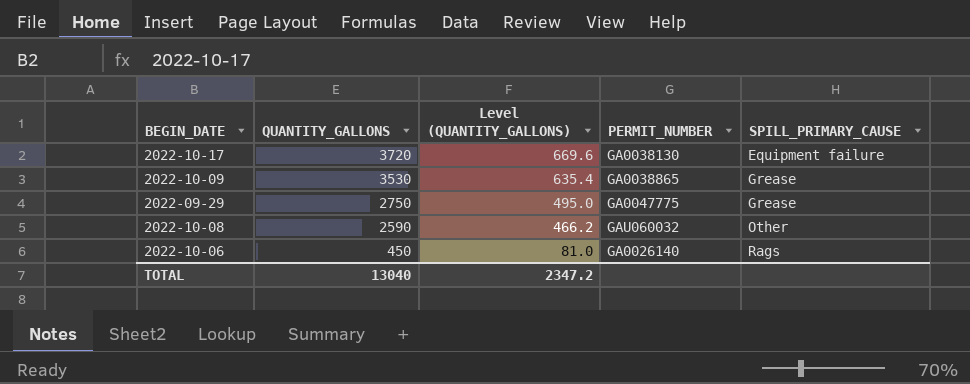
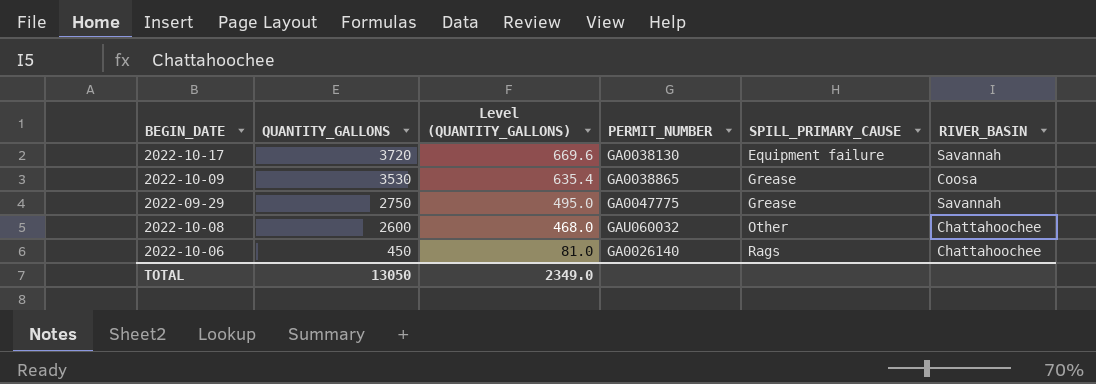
column RIVER_BASIN | position: none -> 6
2022-10-08 | QUANTITY_GALLONS: 2590 -> 2600
2022-10-08 | Level (QUANTITY_GALLONS): 466.2 -> 468.0
TOTAL | QUANTITY_GALLONS: 13040 -> 13050
TOTAL | Level (QUANTITY_GALLONS): 2347.2 -> 2349.0

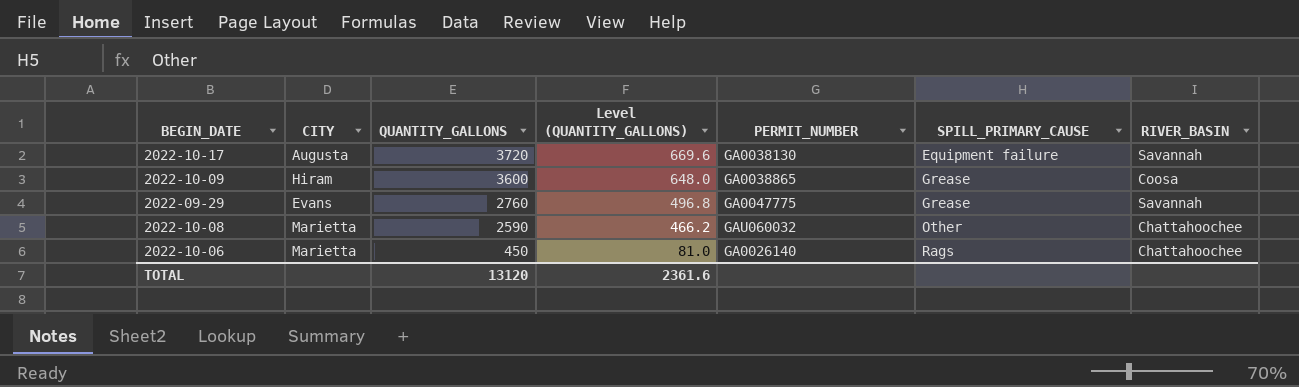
column CITY | position: none -> 2
2022-10-09 | QUANTITY_GALLONS: 3530 -> 3600
2022-10-09 | Level (QUANTITY_GALLONS): 635.4 -> 648.0
2022-09-29 | QUANTITY_GALLONS: 2750 -> 2760
2022-09-29 | Level (QUANTITY_GALLONS): 495.0 -> 496.8
2022-10-08 | QUANTITY_GALLONS: 2600 -> 2590
2022-10-08 | Level (QUANTITY_GALLONS): 468.0 -> 466.2
TOTAL | QUANTITY_GALLONS: 13050 -> 13120
TOTAL | Level (QUANTITY_GALLONS): 2349.0 -> 2361.6

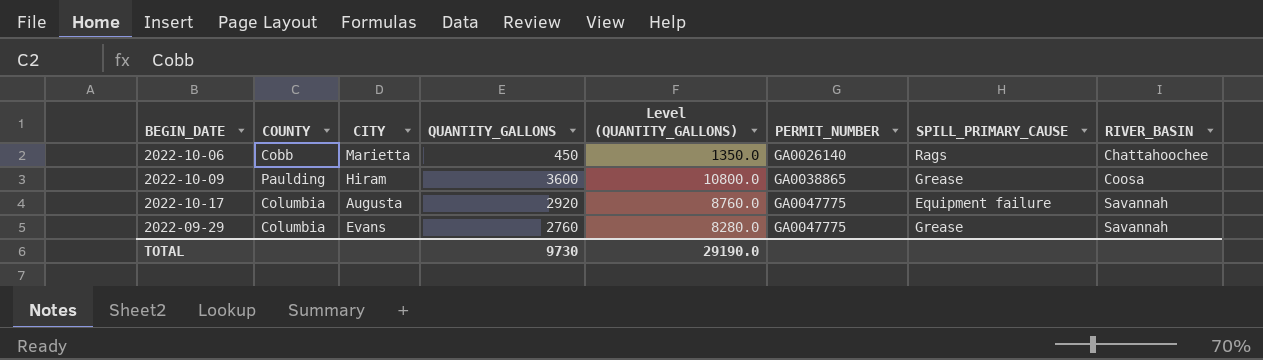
row order: QUANTITY_GALLONS descending -> PERMIT_NUMBER ascending
column COUNTY | position: none -> 2
column Level (QUANTITY_GALLONS) | formula: [QUANTITY_GALLONS] * 0.18 -> [QUANTITY_GALLONS] * 3
row 2022-10-08: Marietta | 2590 | 466.2 | GAU060032 | Other | Chattahoochee -> none
2022-10-17 | QUANTITY_GALLONS: 3720 -> 2920
2022-10-17 | PERMIT_NUMBER: GA0038130 -> GA0047775
TOTAL | QUANTITY_GALLONS: 13120 -> 9730
TOTAL | Level (QUANTITY_GALLONS): 2361.6 -> 29190.0

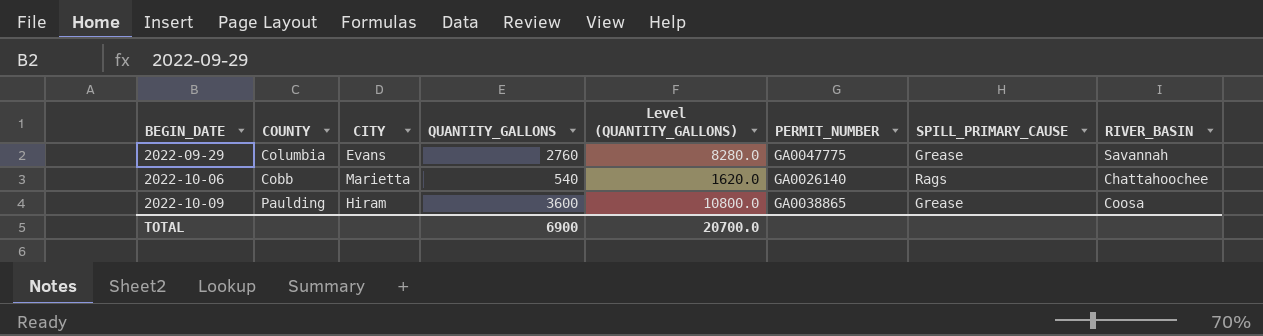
row order: PERMIT_NUMBER ascending -> BEGIN_DATE ascending
row 2022-10-17: Columbia | Augusta | 2920 | 8760.0 | GA0047775 | Equipment failure | Savannah -> none
2022-10-06 | QUANTITY_GALLONS: 450 -> 540
2022-10-06 | Level (QUANTITY_GALLONS): 1350.0 -> 1620.0
TOTAL | QUANTITY_GALLONS: 9730 -> 6900
TOTAL | Level (QUANTITY_GALLONS): 29190.0 -> 20700.0

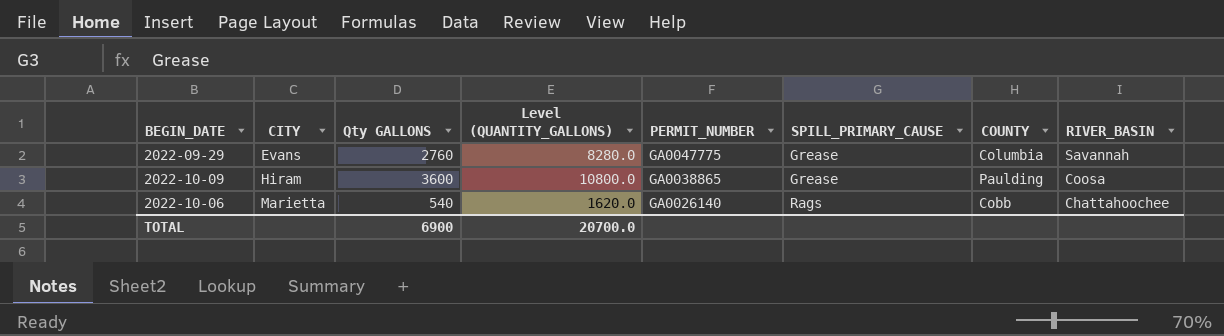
row order: BEGIN_DATE ascending -> CITY ascending
column name: QUANTITY_GALLONS -> Qty GALLONS
column COUNTY | position: 2 -> 7

